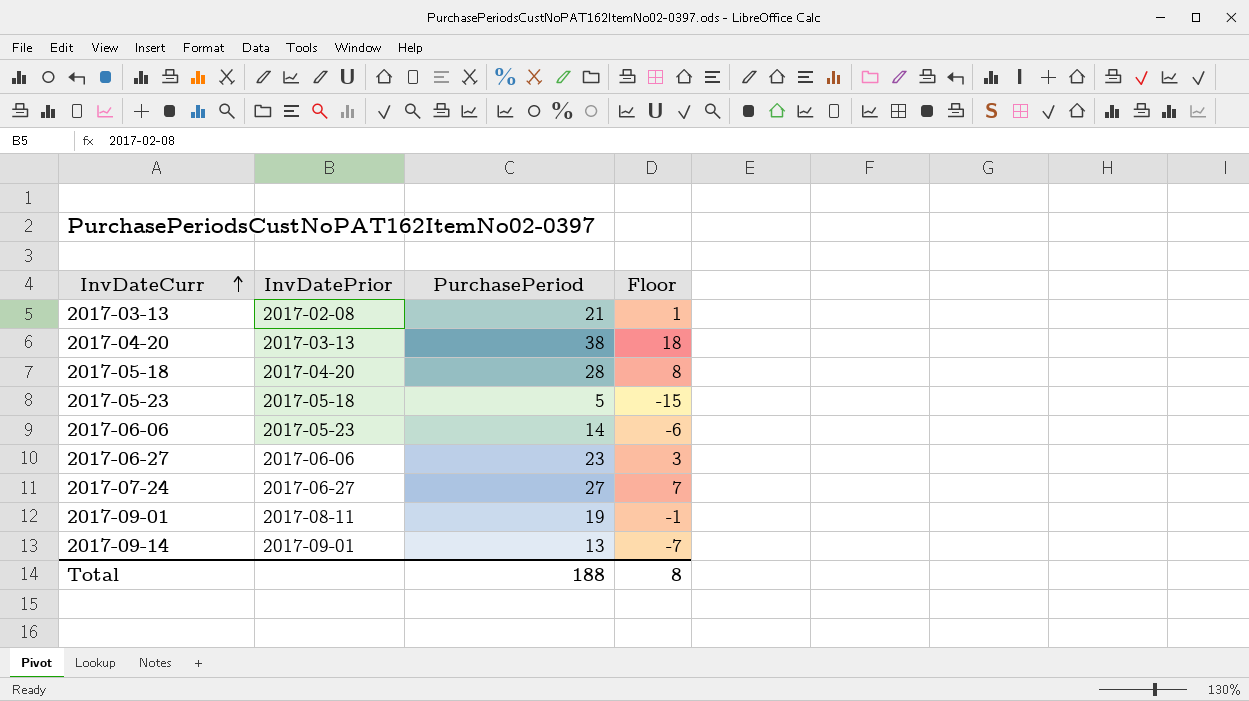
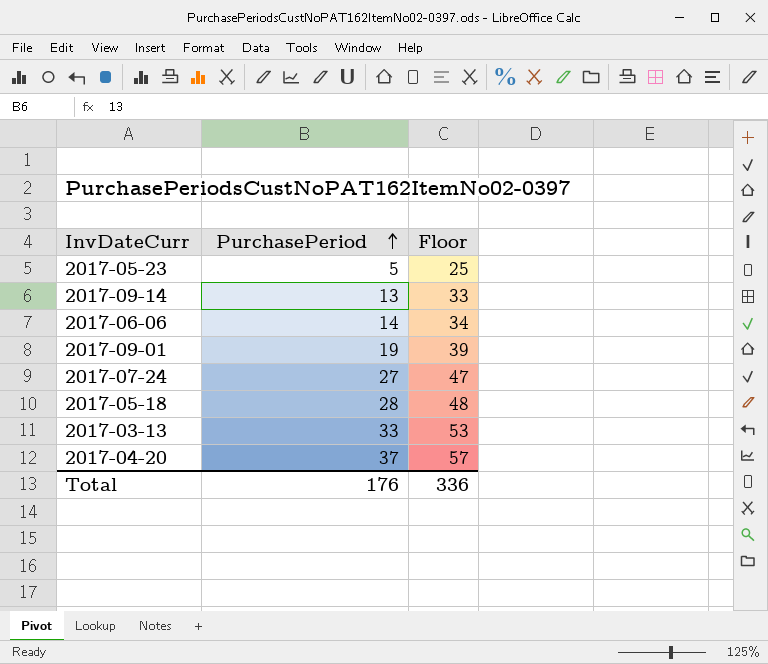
row order: InvDateCurr ascending -> PurchasePeriod ascending
column InvDatePrior | position: 2 -> none
column Floor | formula: [PurchasePeriod] - 20 -> [PurchasePeriod] + 20
row 2017-06-27: 2017-06-06 | 23 | 3 -> none
2017-03-13 | PurchasePeriod: 21 -> 33
2017-04-20 | PurchasePeriod: 38 -> 37
Total | PurchasePeriod: 188 -> 176
Total | Floor: 8 -> 336

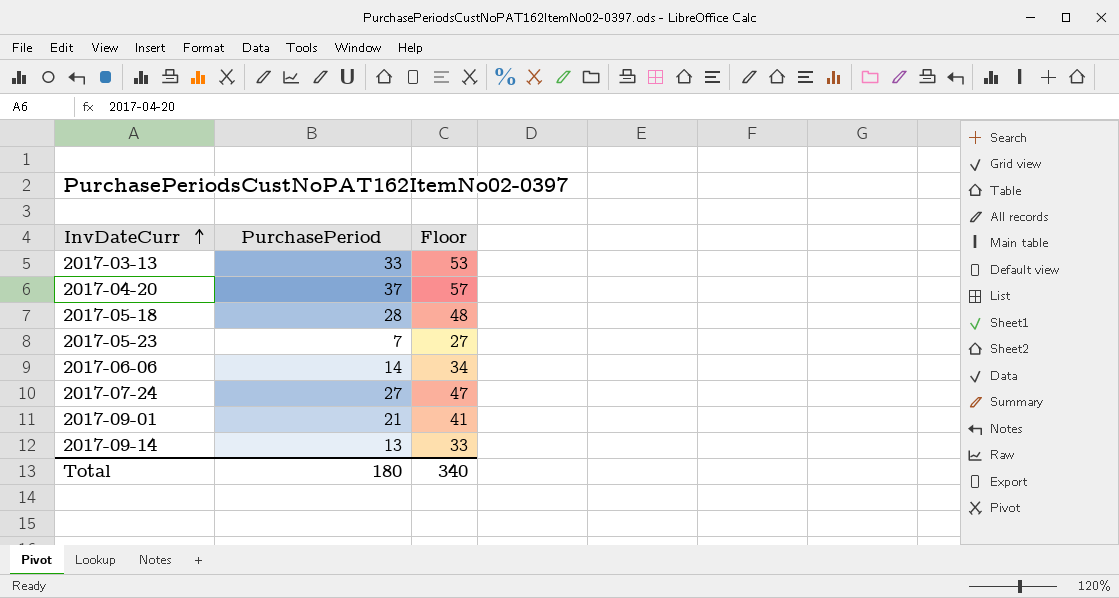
row order: PurchasePeriod ascending -> InvDateCurr ascending
2017-05-23 | PurchasePeriod: 5 -> 7
2017-05-23 | Floor: 25 -> 27
2017-09-01 | PurchasePeriod: 19 -> 21
2017-09-01 | Floor: 39 -> 41
Total | PurchasePeriod: 176 -> 180
Total | Floor: 336 -> 340

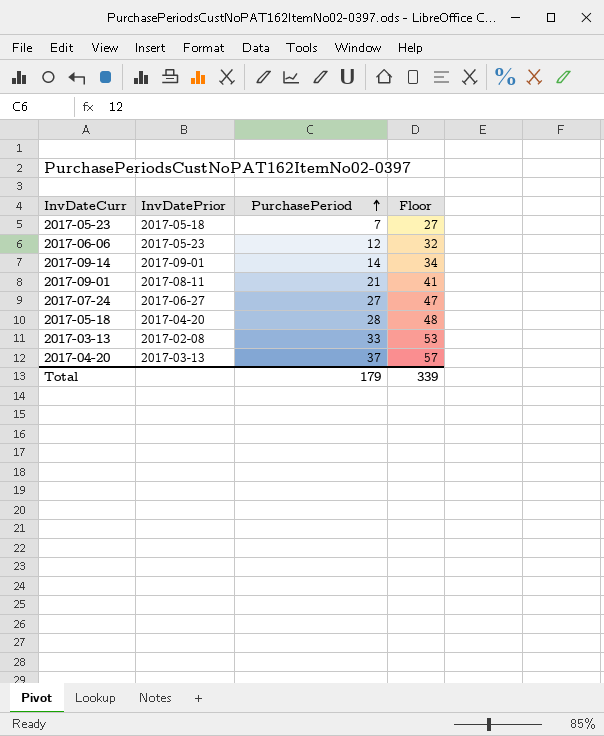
row order: InvDateCurr ascending -> PurchasePeriod ascending
column InvDatePrior | position: none -> 2
2017-06-06 | PurchasePeriod: 14 -> 12
2017-06-06 | Floor: 34 -> 32
2017-09-14 | PurchasePeriod: 13 -> 14
2017-09-14 | Floor: 33 -> 34
Total | PurchasePeriod: 180 -> 179
Total | Floor: 340 -> 339

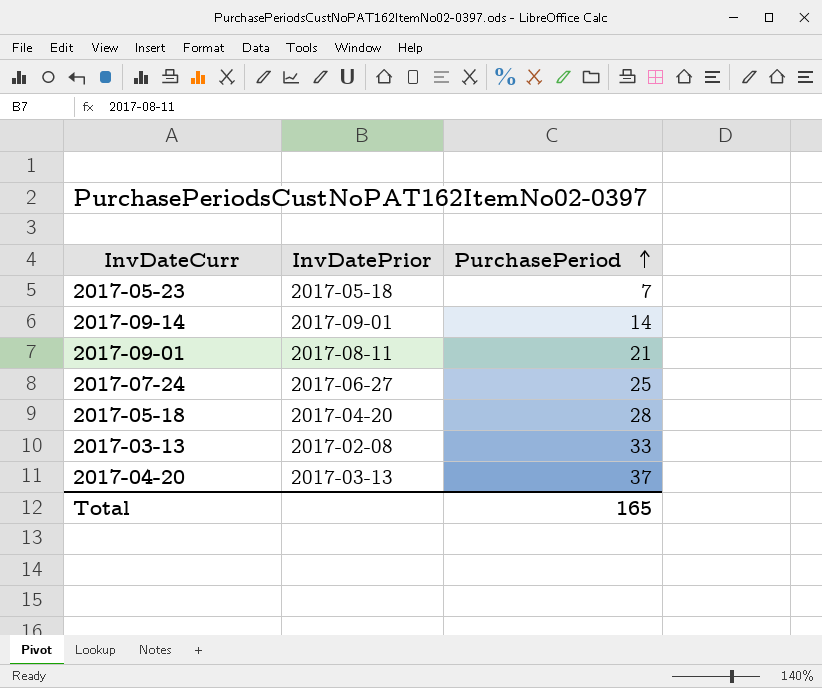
column Floor | formula: [PurchasePeriod] + 20 -> none
row 2017-06-06: 2017-05-23 | 12 | 32 -> none
2017-07-24 | PurchasePeriod: 27 -> 25
Total | PurchasePeriod: 179 -> 165

